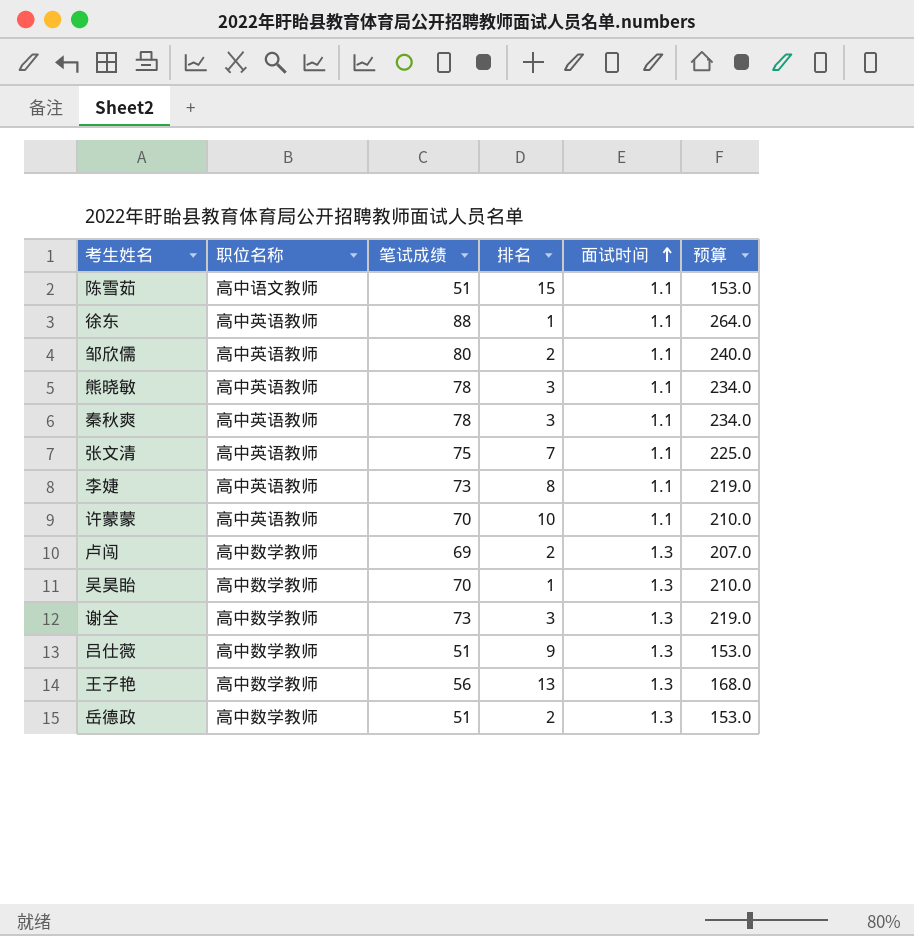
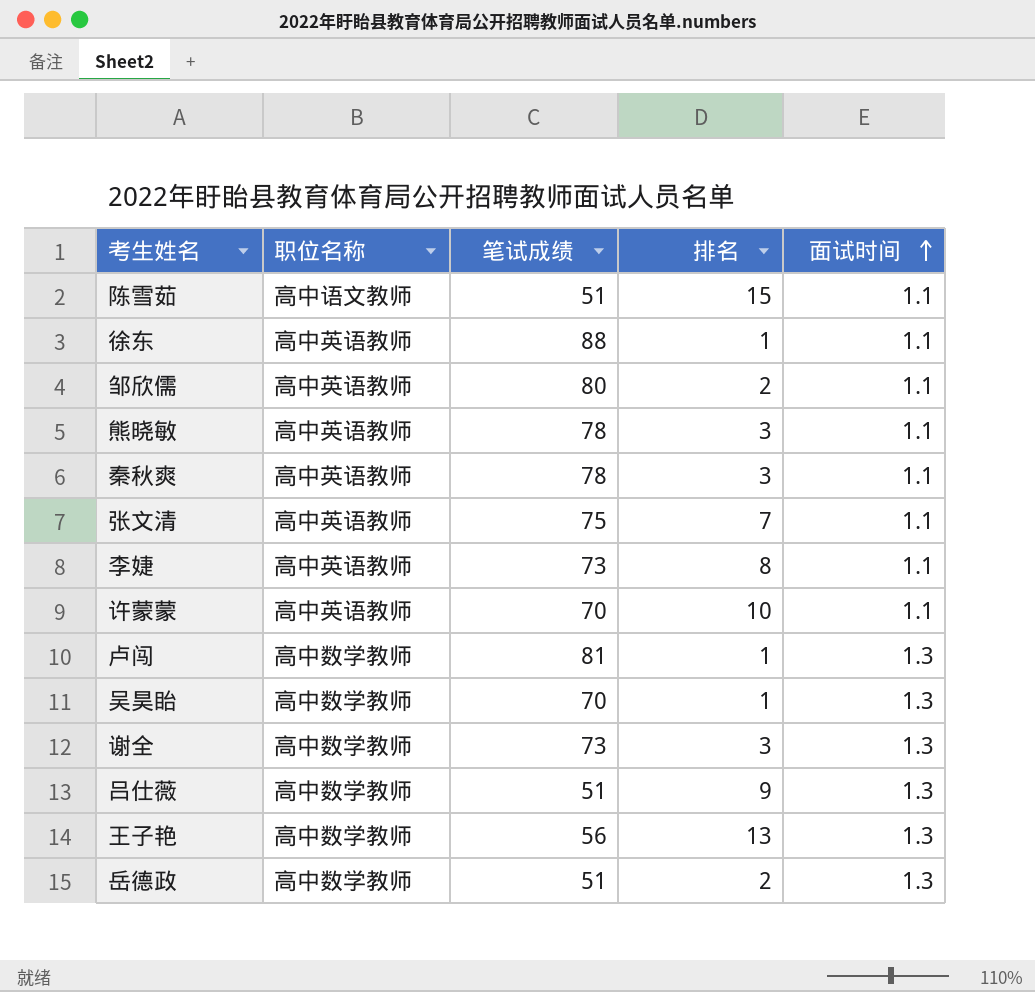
column 预算 | formula: [笔试成绩] * 3 -> none
卢闯 | 笔试成绩: 69 -> 81
卢闯 | 排名: 2 -> 1

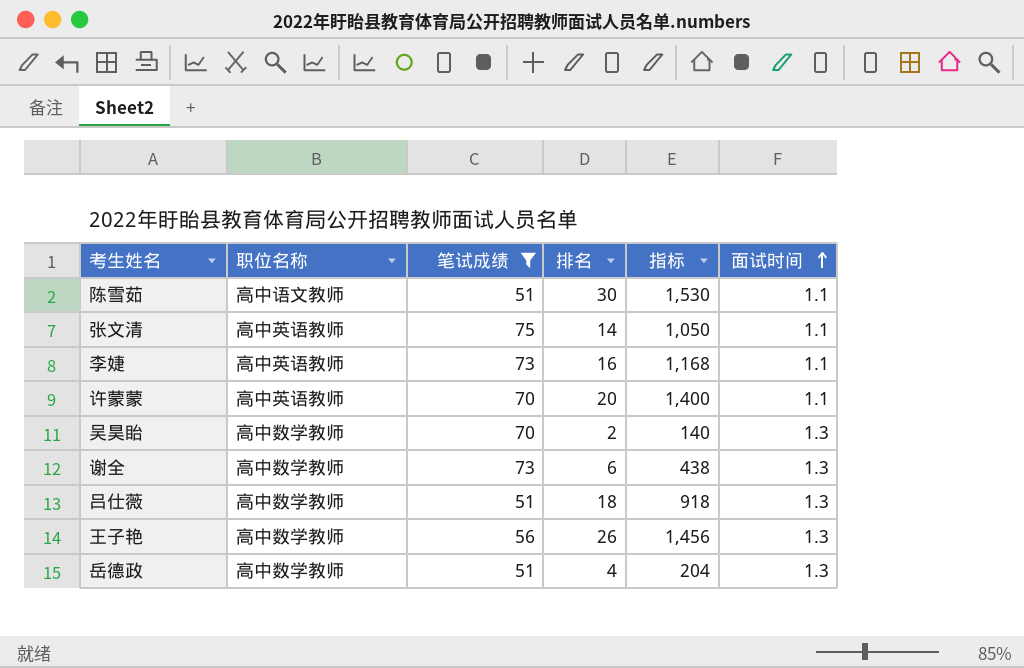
filter: none -> 笔试成绩 <= 75
column 指标 | formula: none -> [笔试成绩] * [排名]
陈雪茹 | 排名: 15 -> 30
张文清 | 排名: 7 -> 14
李婕 | 排名: 8 -> 16
许蒙蒙 | 排名: 10 -> 20
吴昊眙 | 排名: 1 -> 2
谢全 | 排名: 3 -> 6
吕仕薇 | 排名: 9 -> 18
王子艳 | 排名: 13 -> 26
岳德政 | 排名: 2 -> 4

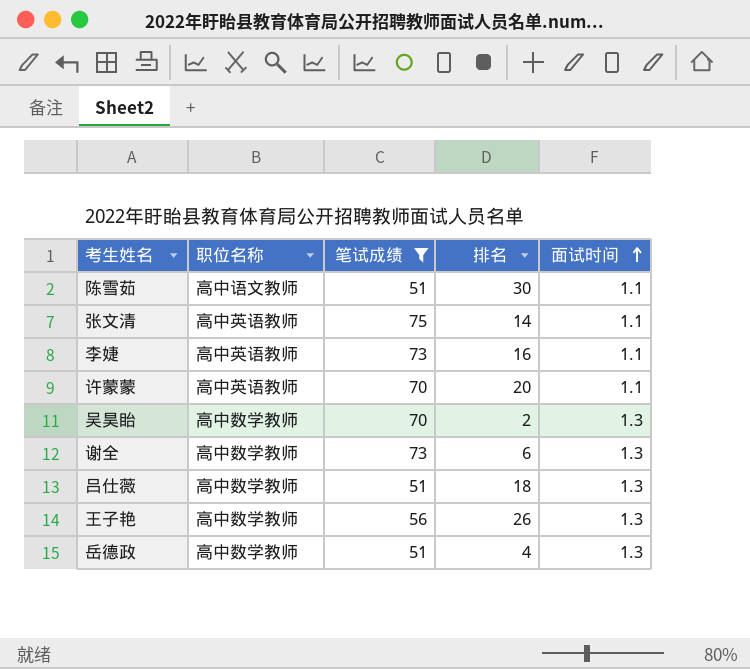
column 指标 | formula: [笔试成绩] * [排名] -> none

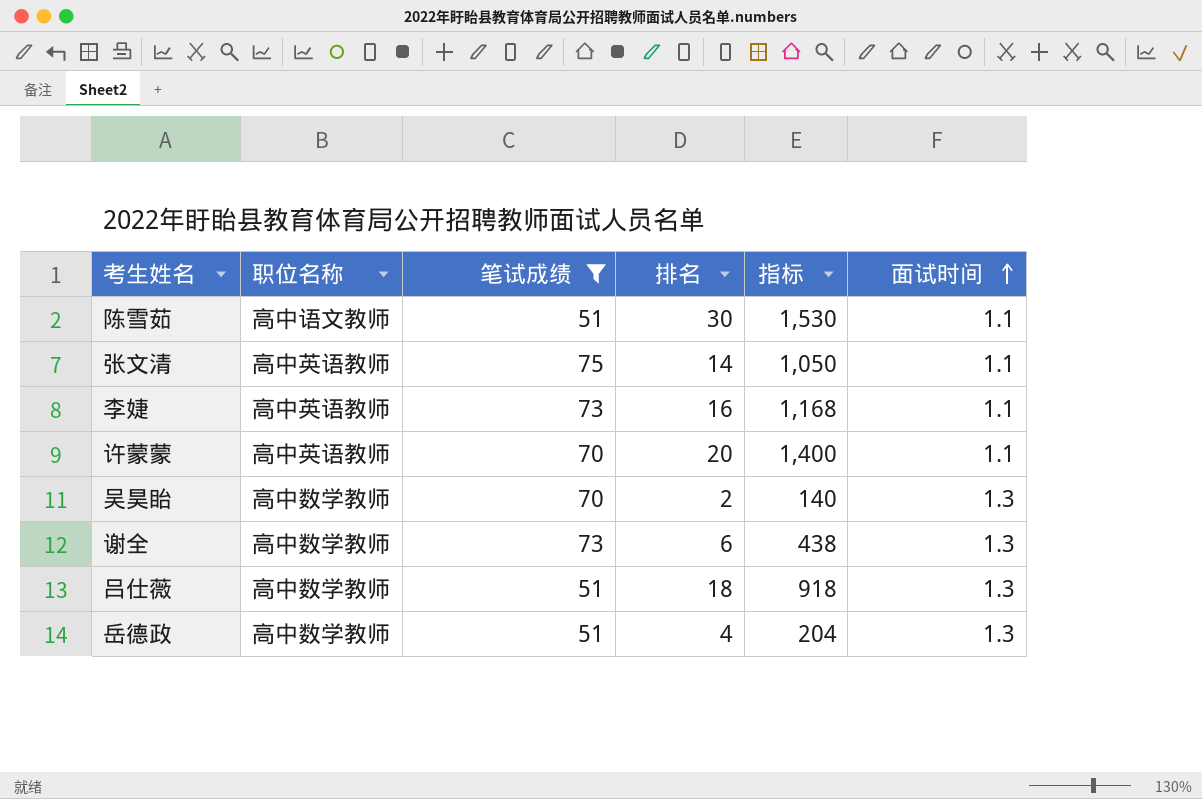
column 指标 | formula: none -> [笔试成绩] * [排名]
row 王子艳: 高中数学教师 | 56 | 26 | 1.3 -> none

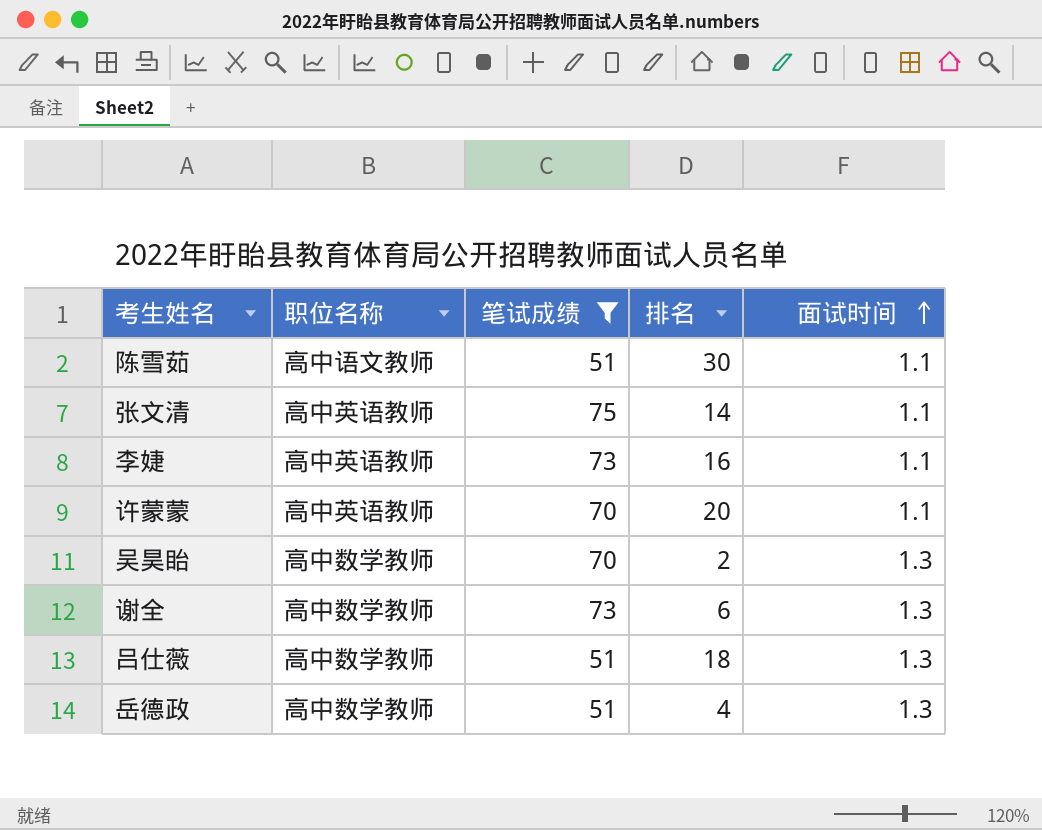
column 指标 | formula: [笔试成绩] * [排名] -> none

